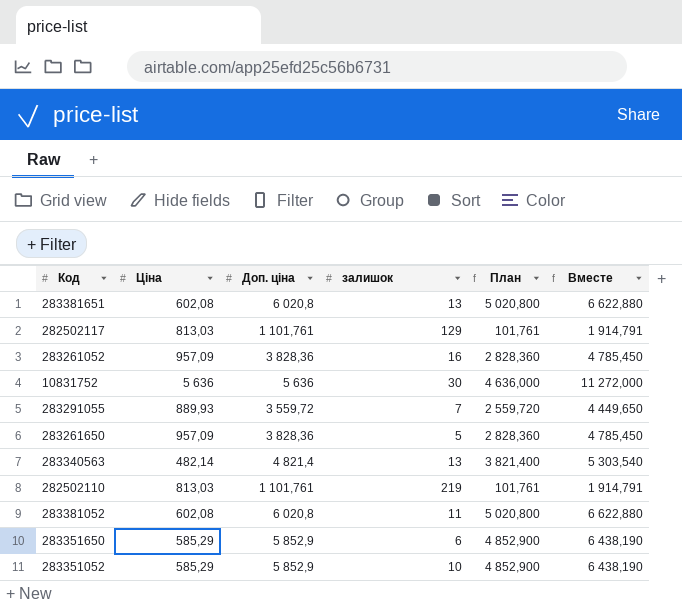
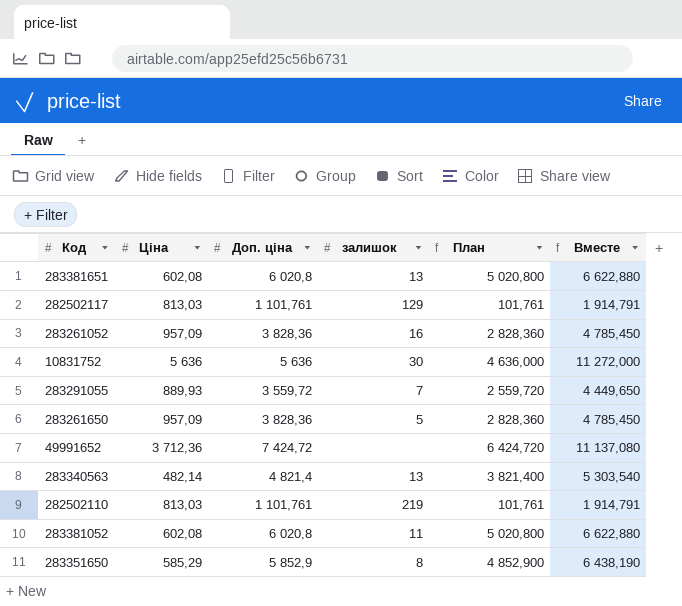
row 283351052: 585,29 | 5 852,9 | 10 | 4 852,900 | 6 438,190 -> none
row 49991652: none -> 3 712,36 | 7 424,72 | none | 6 424,720 | 11 137,080
283351650 | залишок: 6 -> 8

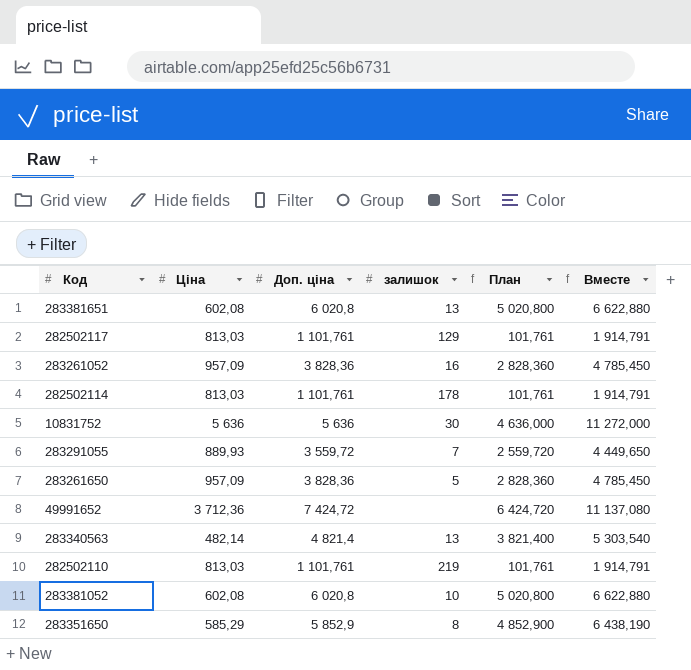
row 282502114: none -> 813,03 | 1 101,761 | 178 | 101,761 | 1 914,791
283381052 | залишок: 11 -> 10

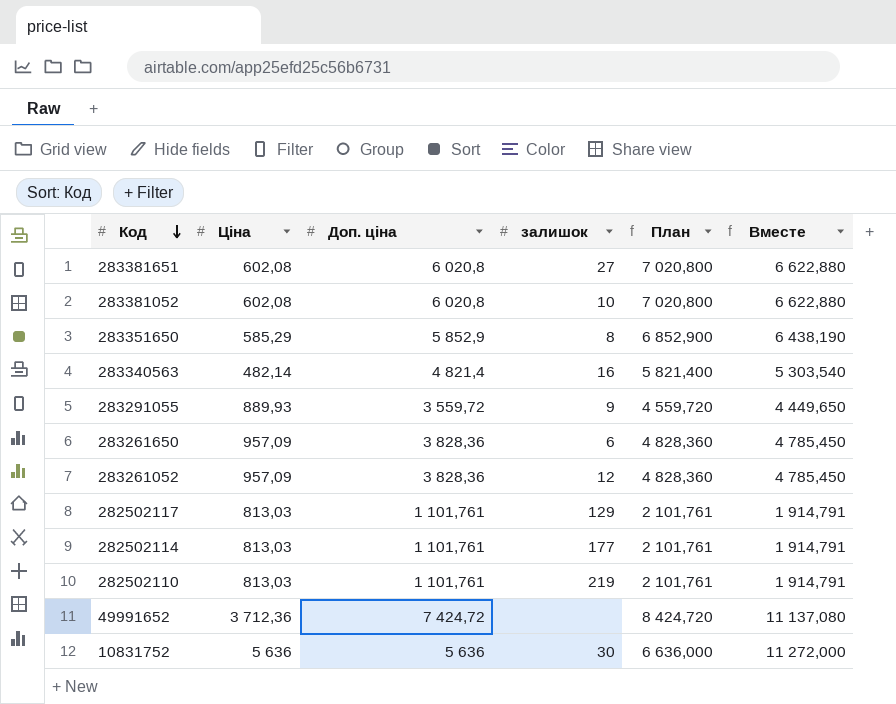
row order: none -> Код descending
column План | formula: [Доп. ціна] - 1000 -> [Доп. ціна] + 1000
283381651 | залишок: 13 -> 27
283340563 | залишок: 13 -> 16
283291055 | залишок: 7 -> 9
283261650 | залишок: 5 -> 6
283261052 | залишок: 16 -> 12
282502114 | залишок: 178 -> 177

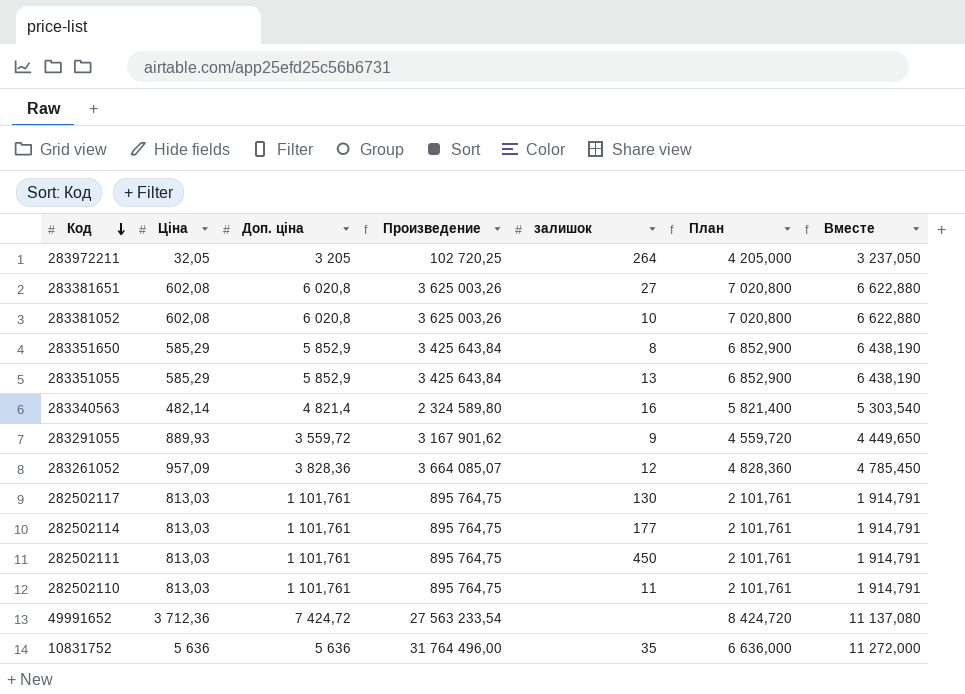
column Произведение | formula: none -> [Ціна] * [Доп. ціна]
row 283261650: 957,09 | 3 828,36 | 6 | 4 828,360 | 4 785,450 -> none
row 283972211: none -> 32,05 | 3 205 | 102 720,25 | 264 | 4 205,000 | 3 237,050
row 283351055: none -> 585,29 | 5 852,9 | 3 425 643,84 | 13 | 6 852,900 | 6 438,190
282502117 | залишок: 129 -> 130
row 282502111: none -> 813,03 | 1 101,761 | 895 764,75 | 450 | 2 101,761 | 1 914,791
282502110 | залишок: 219 -> 11
10831752 | залишок: 30 -> 35

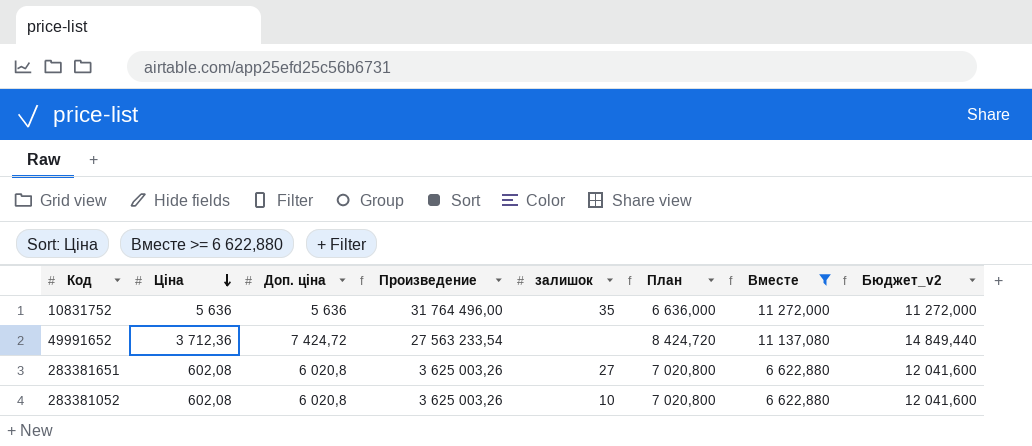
filter: none -> Вместе >= 6 622,880
row order: Код descending -> Ціна descending
column Бюджет_v2 | formula: none -> [Доп. ціна] * 2

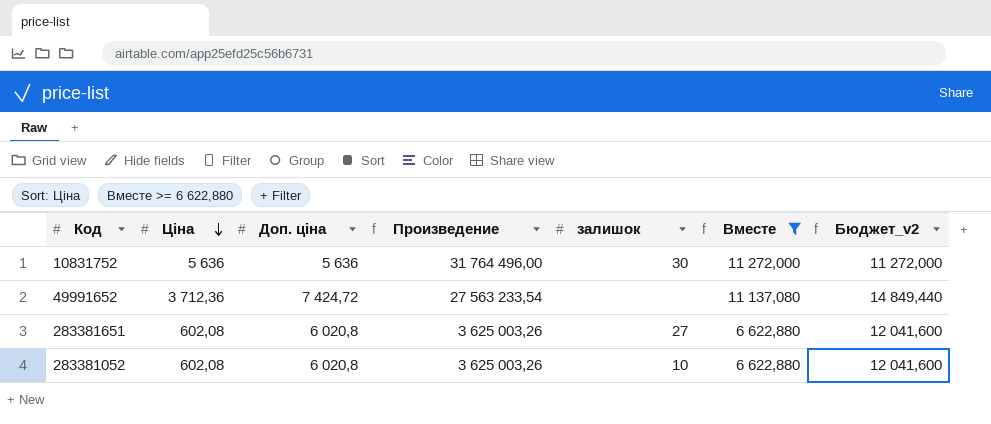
column План | formula: [Доп. ціна] + 1000 -> none
10831752 | залишок: 35 -> 30

